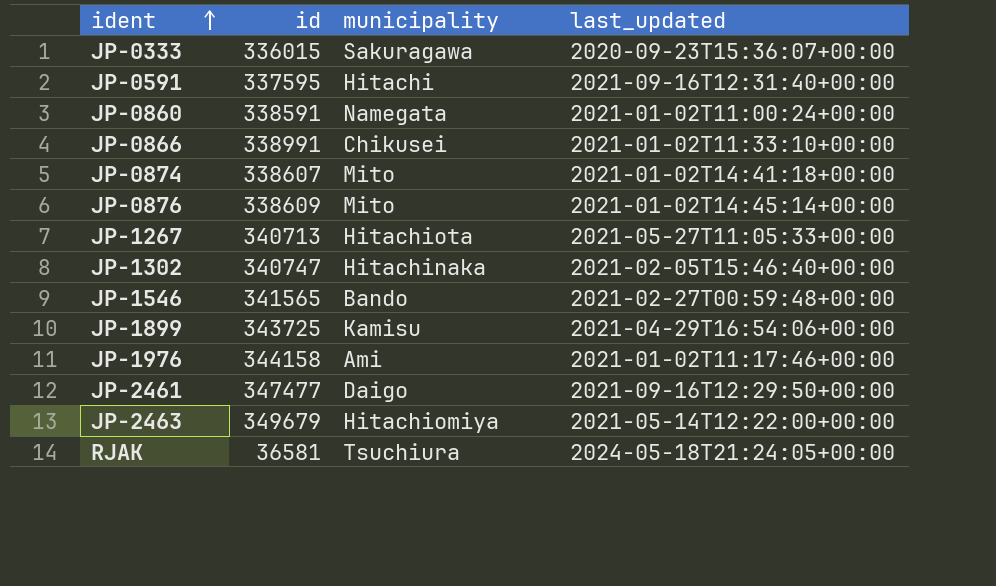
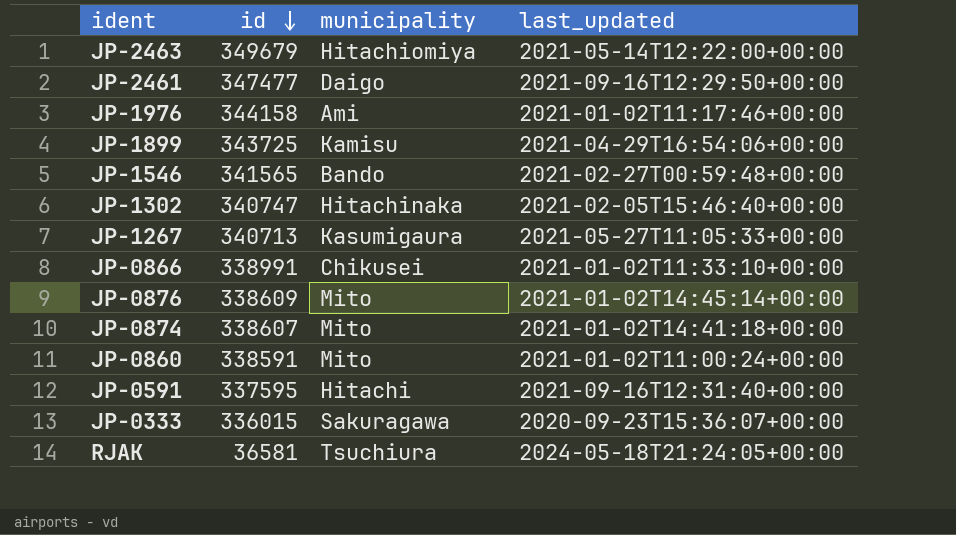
row order: ident ascending -> id descending
JP-1267 | municipality: Hitachiota -> Kasumigaura
JP-0860 | municipality: Namegata -> Mito

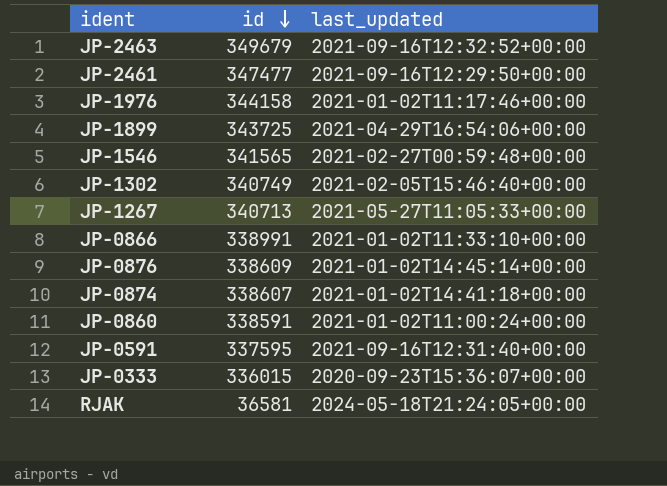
column municipality | position: 3 -> none
JP-2463 | last_updated: 2021-05-14T12:22:00+00:00 -> 2021-09-16T12:32:52+00:00
JP-1302 | id: 340747 -> 340749

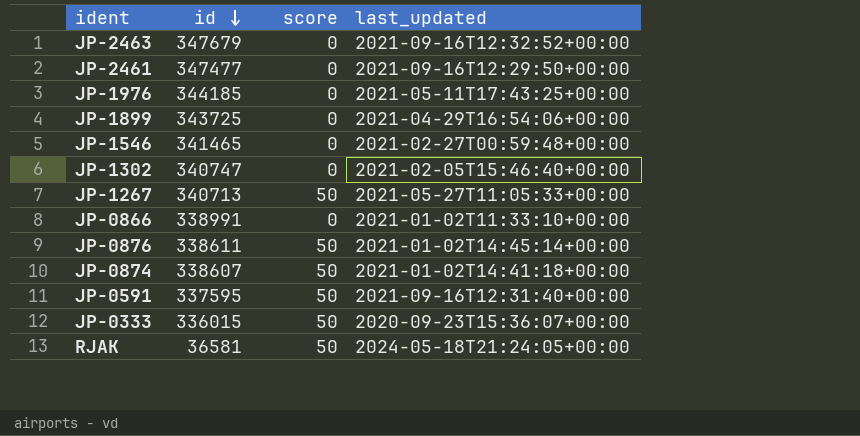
column score | position: none -> 3
row JP-0860: 338591 | 2021-01-02T11:00:24+00:00 -> none
JP-2463 | id: 349679 -> 347679
JP-1976 | id: 344158 -> 344185
JP-1976 | last_updated: 2021-01-02T11:17:46+00:00 -> 2021-05-11T17:43:25+00:00
JP-1546 | id: 341565 -> 341465
JP-1302 | id: 340749 -> 340747
JP-0876 | id: 338609 -> 338611

